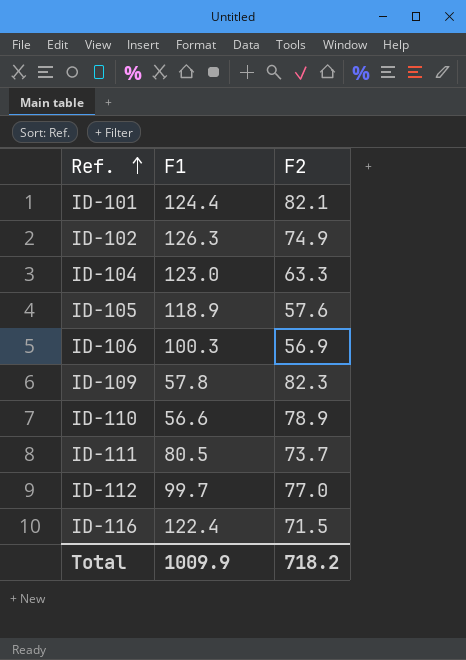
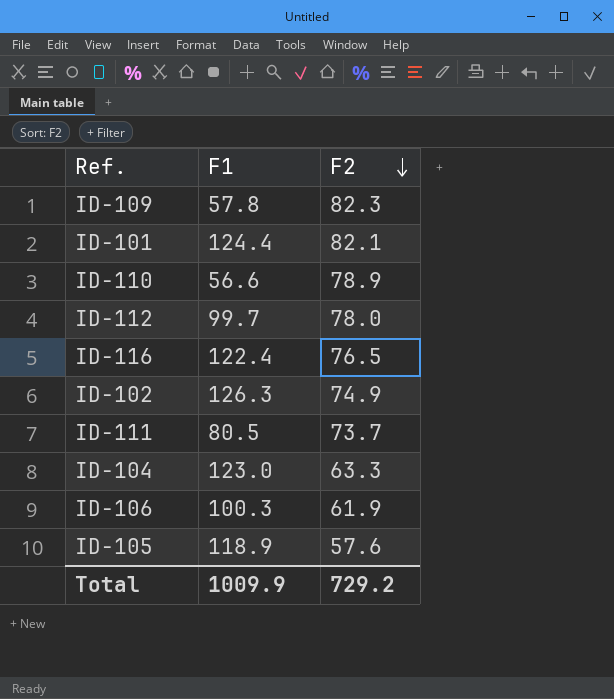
row order: Ref. ascending -> F2 descending
ID-112 | F2: 77.0 -> 78.0
ID-116 | F2: 71.5 -> 76.5
ID-106 | F2: 56.9 -> 61.9
Total | F2: 718.2 -> 729.2

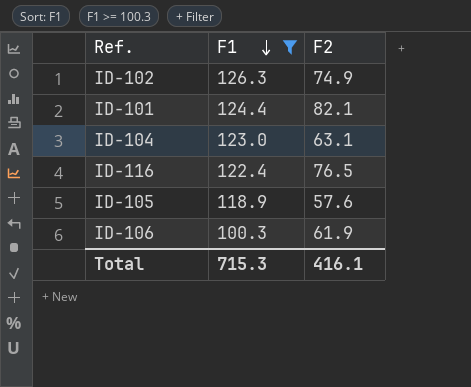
filter: none -> F1 >= 100.3
row order: F2 descending -> F1 descending
ID-104 | F2: 63.3 -> 63.1
Total | F1: 1009.9 -> 715.3
Total | F2: 729.2 -> 416.1

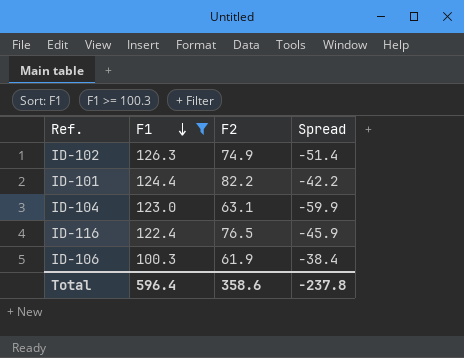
column Spread | formula: none -> [F2] - [F1]
row ID-105: 118.9 | 57.6 -> none
ID-101 | F2: 82.1 -> 82.2
Total | F1: 715.3 -> 596.4
Total | F2: 416.1 -> 358.6

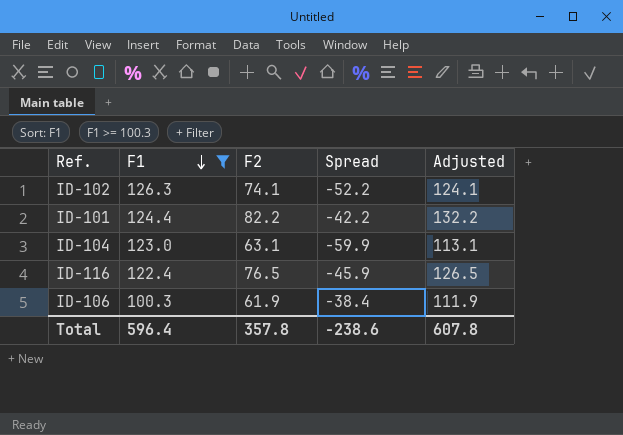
column Adjusted | formula: none -> [F2] + 50
ID-102 | F2: 74.9 -> 74.1
ID-102 | Spread: -51.4 -> -52.2
Total | F2: 358.6 -> 357.8
Total | Spread: -237.8 -> -238.6

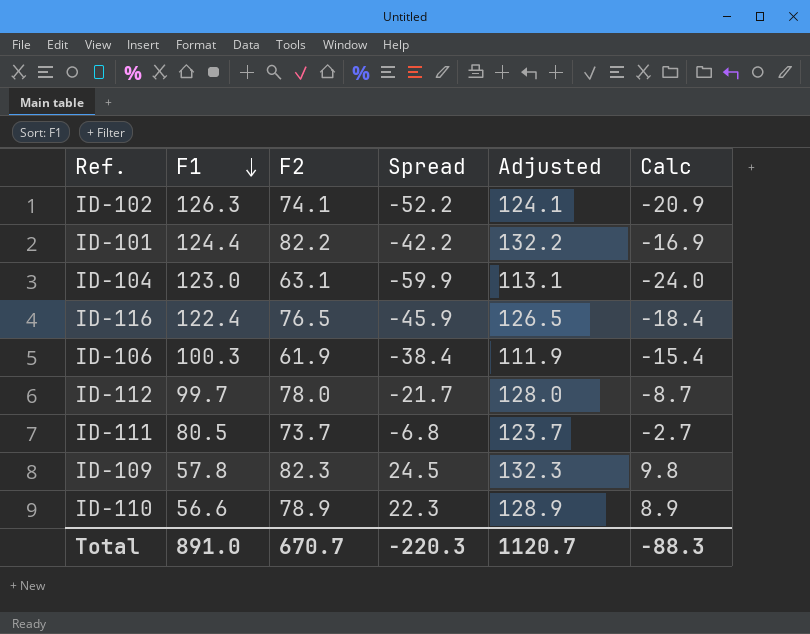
filter: F1 >= 100.3 -> none
column Calc | formula: none -> [Spread] * 0.4
Total | F1: 596.4 -> 891.0
Total | F2: 357.8 -> 670.7
Total | Spread: -238.6 -> -220.3
Total | Adjusted: 607.8 -> 1120.7

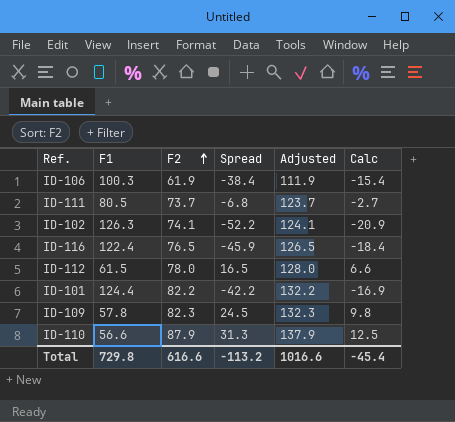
row order: F1 descending -> F2 ascending
row ID-104: 123.0 | 63.1 | -59.9 | 113.1 | -24.0 -> none
ID-112 | F1: 99.7 -> 61.5
ID-112 | Spread: -21.7 -> 16.5
ID-112 | Calc: -8.7 -> 6.6
ID-110 | F2: 78.9 -> 87.9
ID-110 | Spread: 22.3 -> 31.3
ID-110 | Adjusted: 128.9 -> 137.9
ID-110 | Calc: 8.9 -> 12.5
Total | F1: 891.0 -> 729.8
Total | F2: 670.7 -> 616.6
Total | Spread: -220.3 -> -113.2
Total | Adjusted: 1120.7 -> 1016.6
Total | Calc: -88.3 -> -45.4

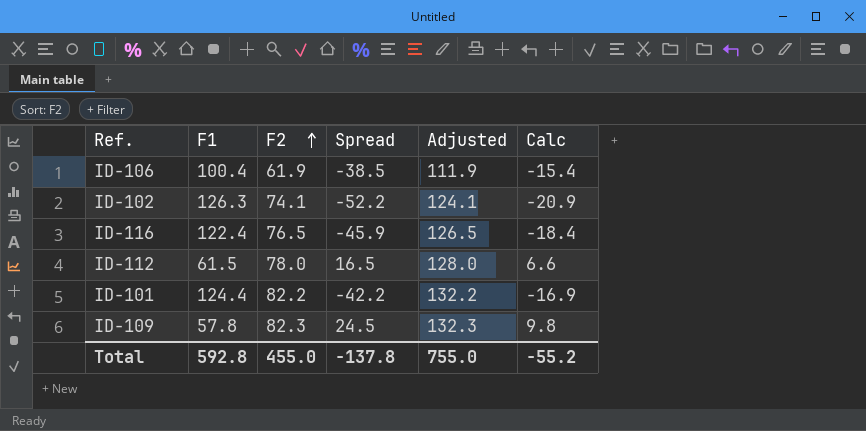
row ID-111: 80.5 | 73.7 | -6.8 | 123.7 | -2.7 -> none
row ID-110: 56.6 | 87.9 | 31.3 | 137.9 | 12.5 -> none
ID-106 | F1: 100.3 -> 100.4
ID-106 | Spread: -38.4 -> -38.5
Total | F1: 729.8 -> 592.8
Total | F2: 616.6 -> 455.0
Total | Spread: -113.2 -> -137.8
Total | Adjusted: 1016.6 -> 755.0
Total | Calc: -45.4 -> -55.2

